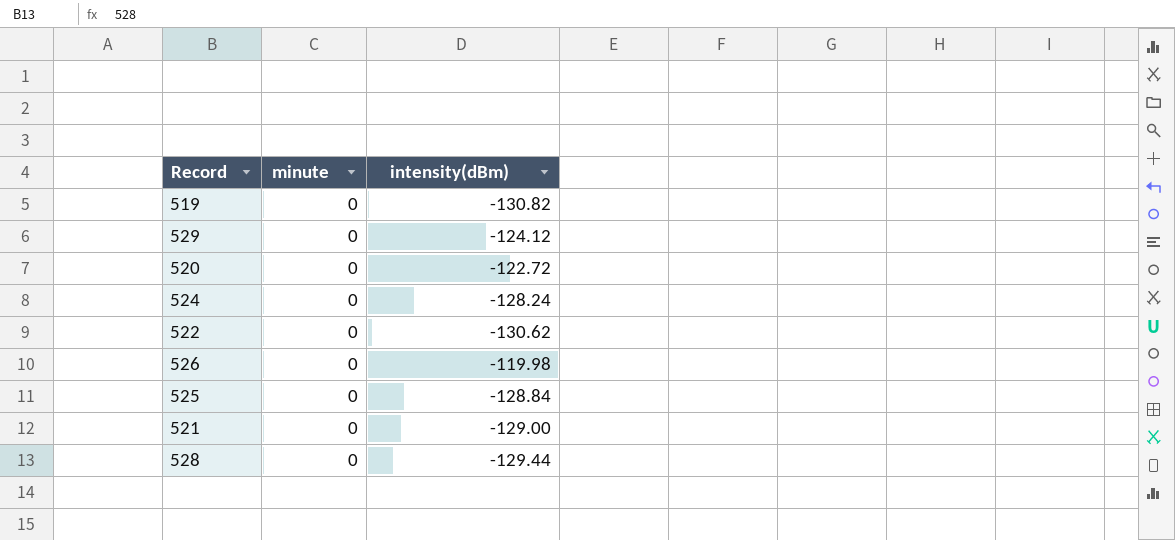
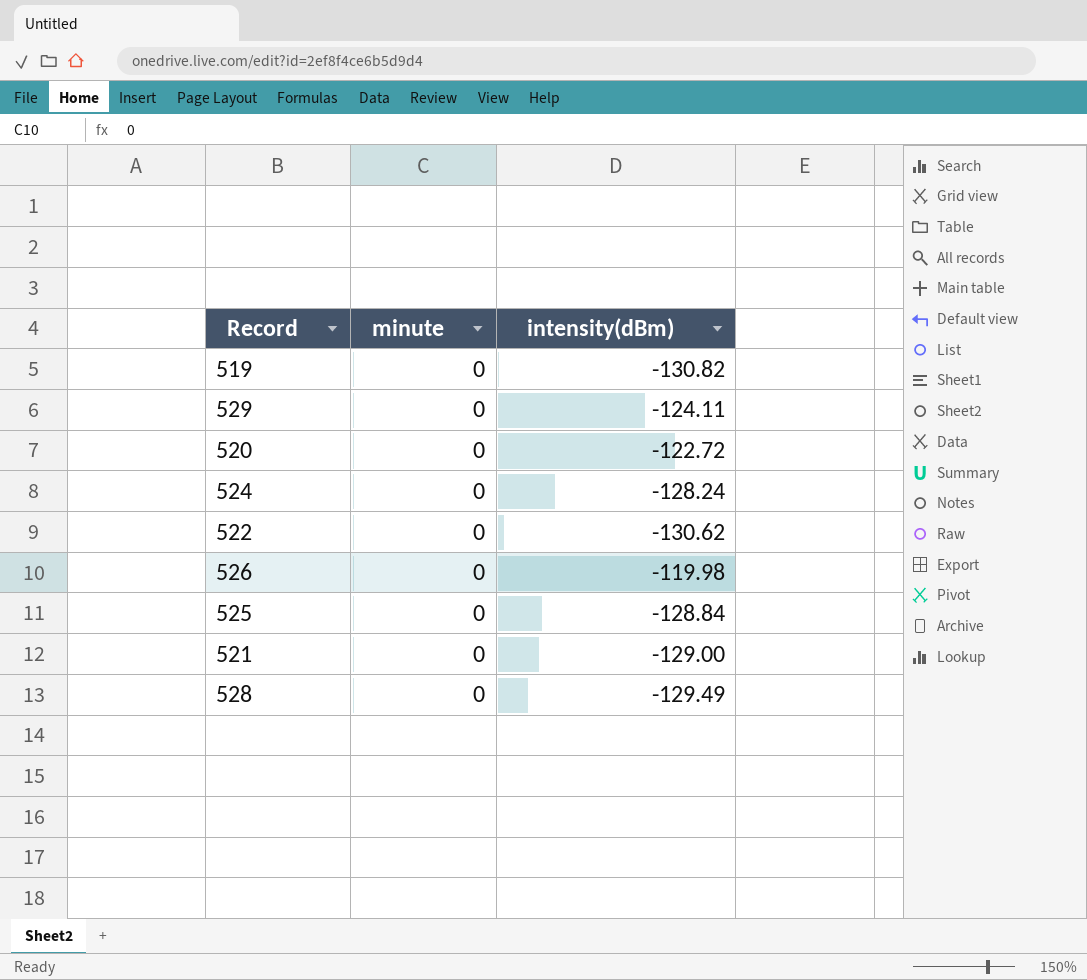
529 | intensity(dBm): -124.12 -> -124.11
528 | intensity(dBm): -129.44 -> -129.49

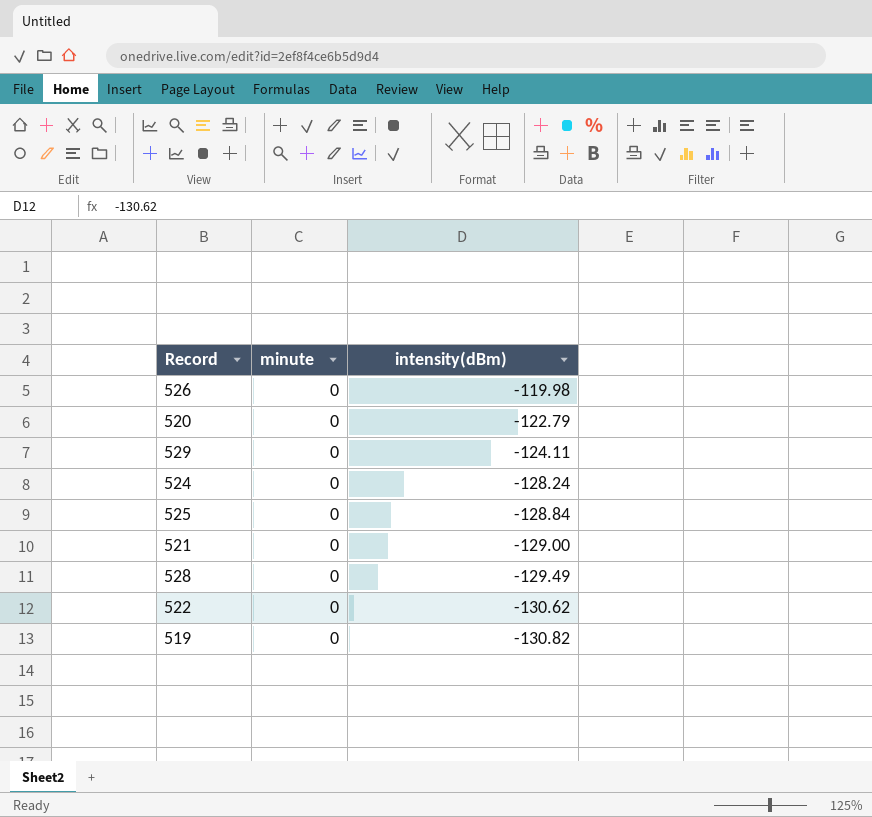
row order: none -> intensity(dBm) descending
520 | intensity(dBm): -122.72 -> -122.79

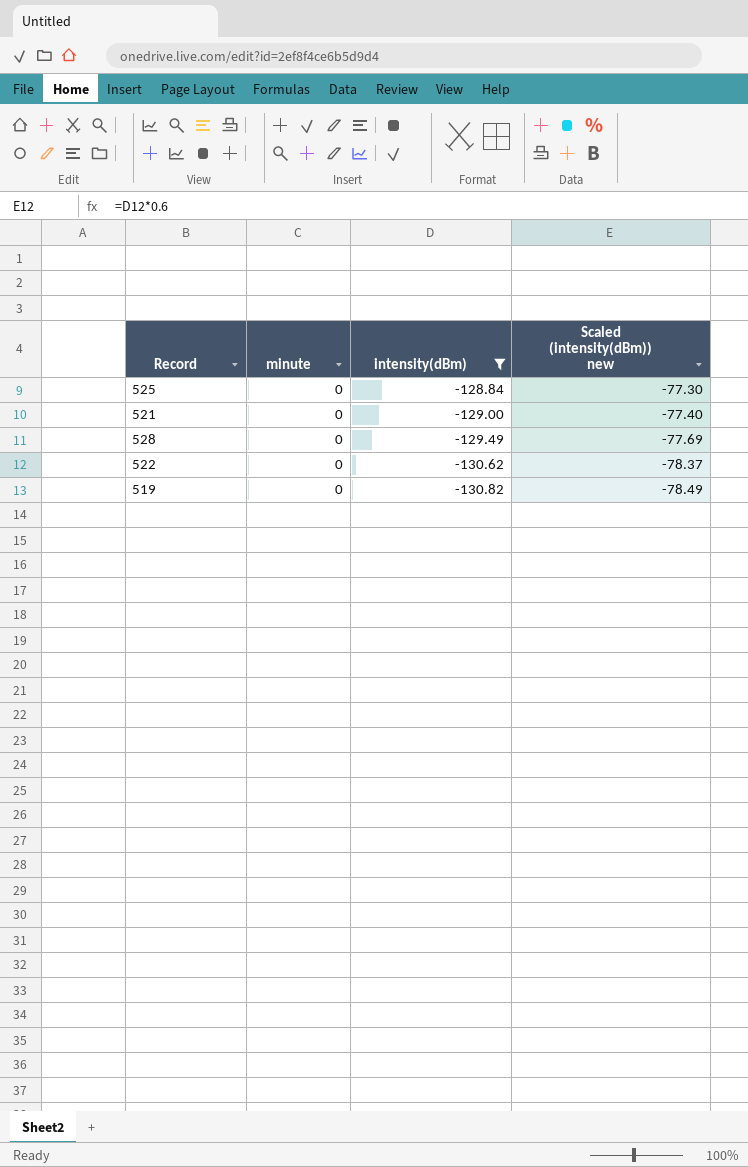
filter: none -> intensity(dBm) <= -128.84
column Scaled (intensity(dBm)) new | formula: none -> [intensity(dBm)] * 0.6

